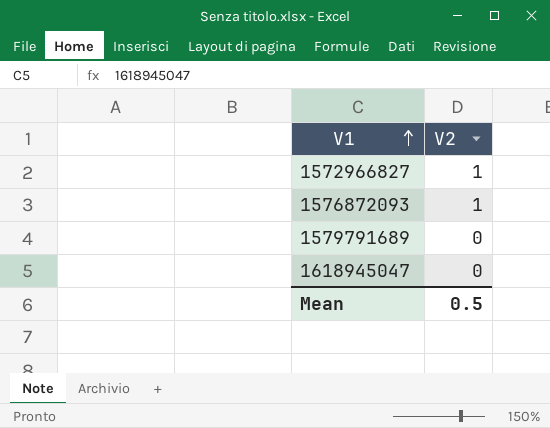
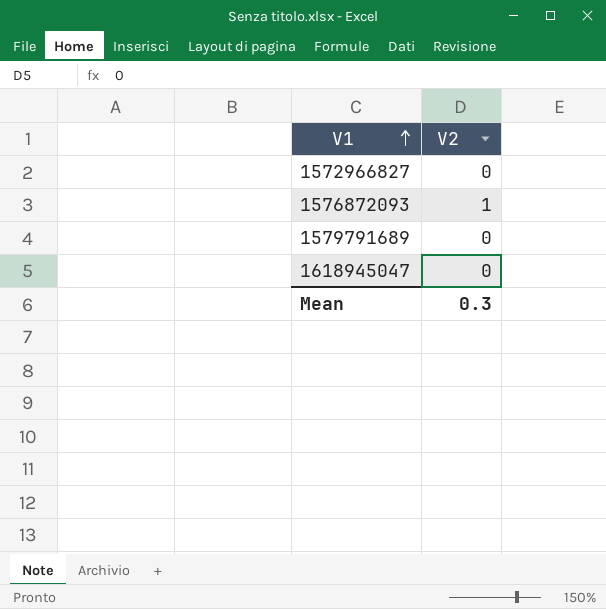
1572966827 | V2: 1 -> 0
Mean | V2: 0.5 -> 0.3

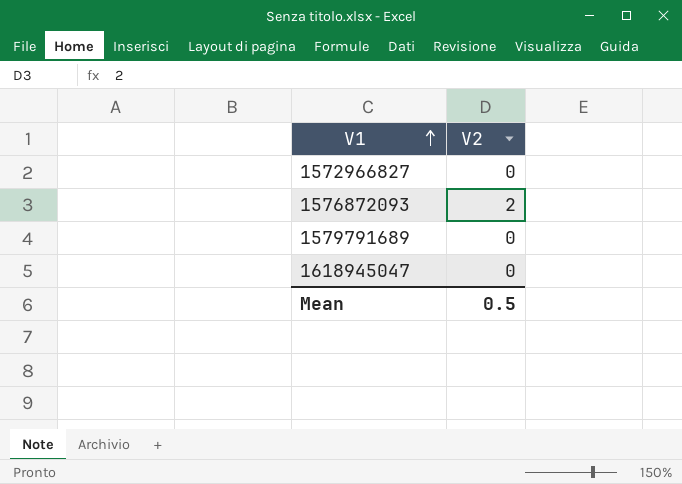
1576872093 | V2: 1 -> 2
Mean | V2: 0.3 -> 0.5

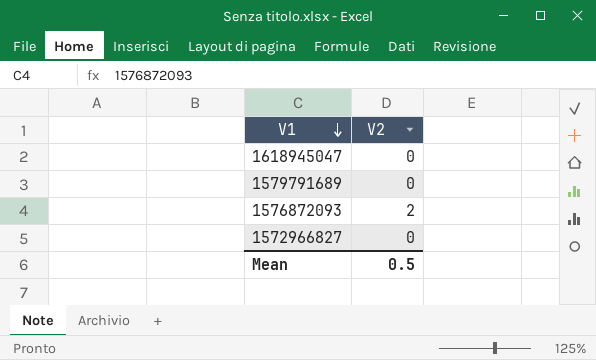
row order: V1 ascending -> V1 descending

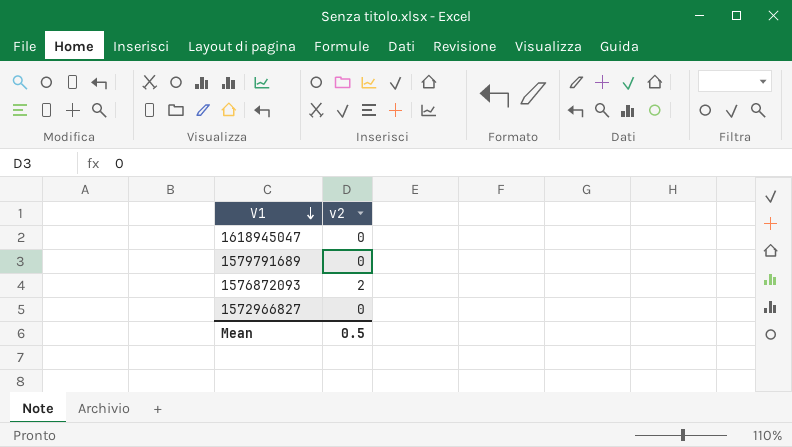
column name: V2 -> v2

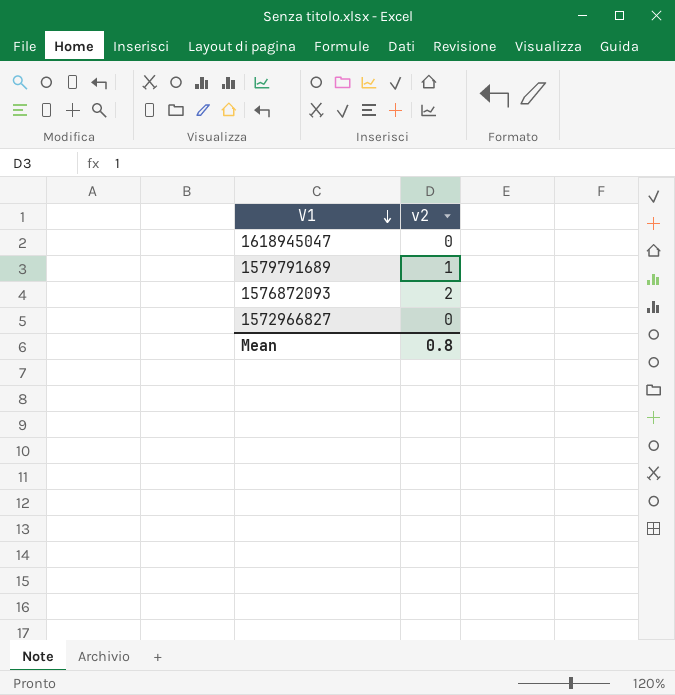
1579791689 | v2: 0 -> 1
Mean | v2: 0.5 -> 0.8

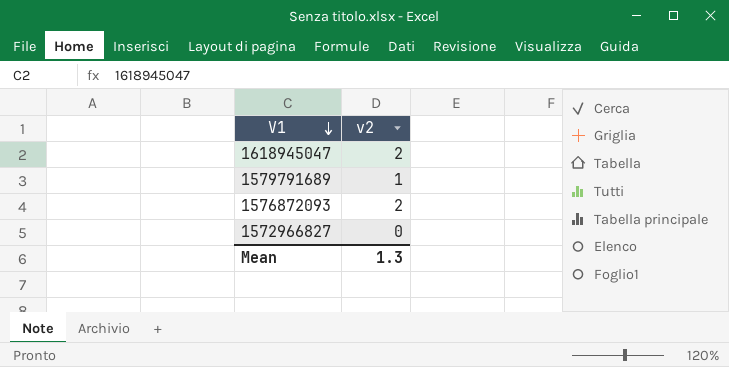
1618945047 | v2: 0 -> 2
Mean | v2: 0.8 -> 1.3

